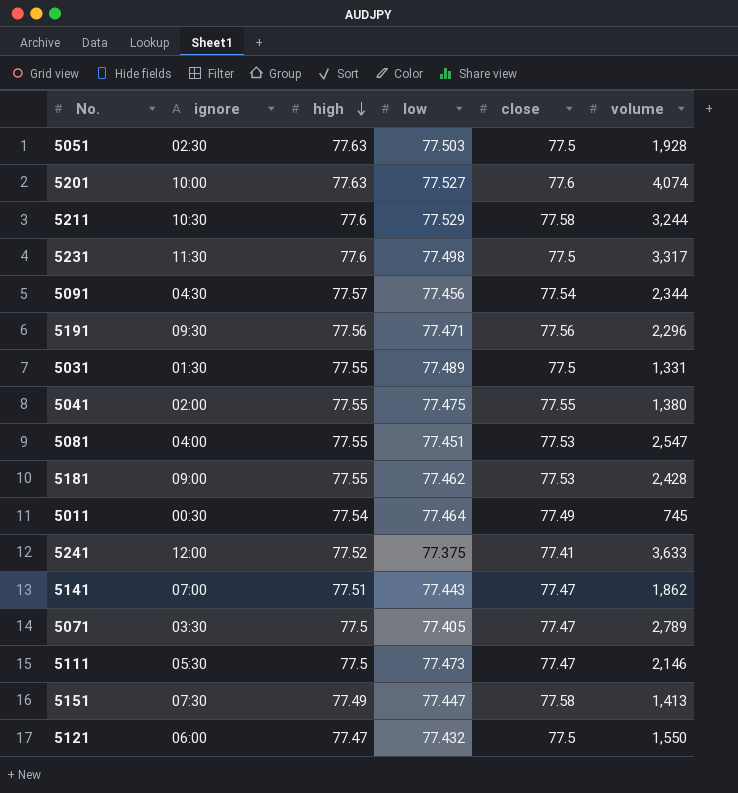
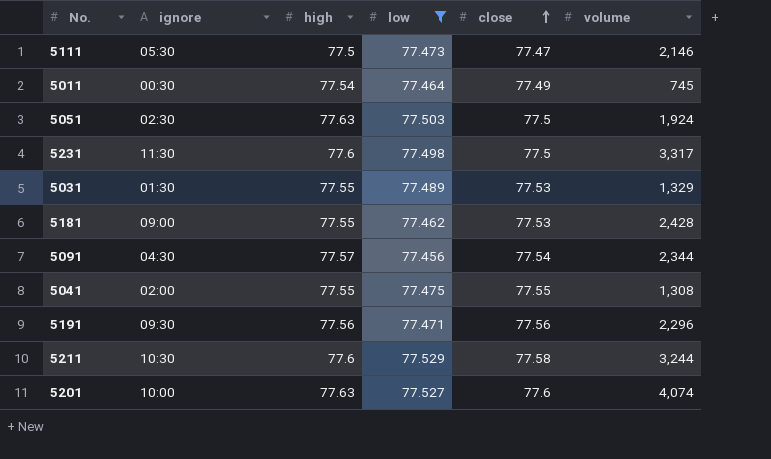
filter: none -> low >= 77.456
row order: high descending -> close ascending
5051 | volume: 1,928 -> 1,924
5031 | close: 77.5 -> 77.53
5031 | volume: 1,331 -> 1,329
5041 | volume: 1,380 -> 1,308

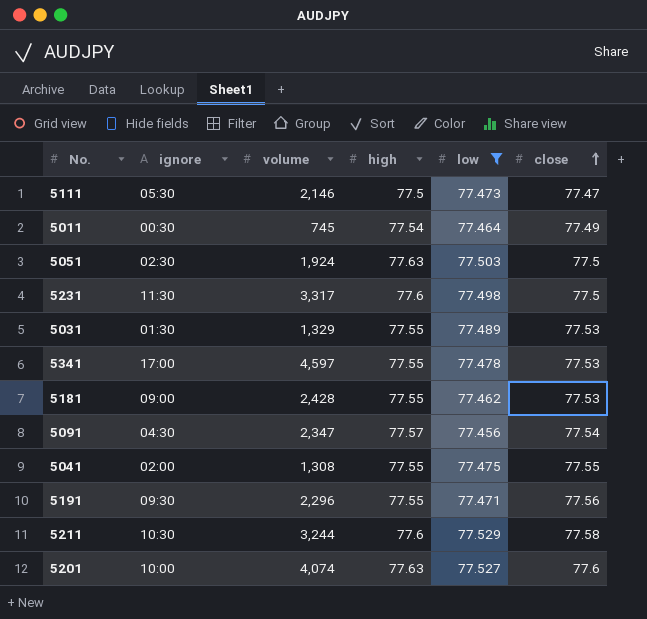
column volume | position: 6 -> 3
row 5341: none -> 17:00 | 4,597 | 77.55 | 77.478 | 77.53
5091 | volume: 2,344 -> 2,347
5191 | high: 77.56 -> 77.55

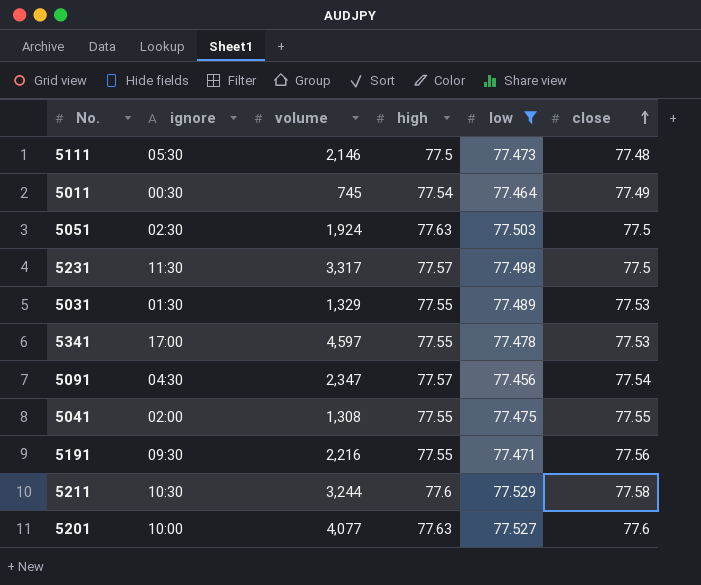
row 5181: 09:00 | 2,428 | 77.55 | 77.462 | 77.53 -> none
5111 | close: 77.47 -> 77.48
5231 | high: 77.6 -> 77.57
5191 | volume: 2,296 -> 2,216
5201 | volume: 4,074 -> 4,077

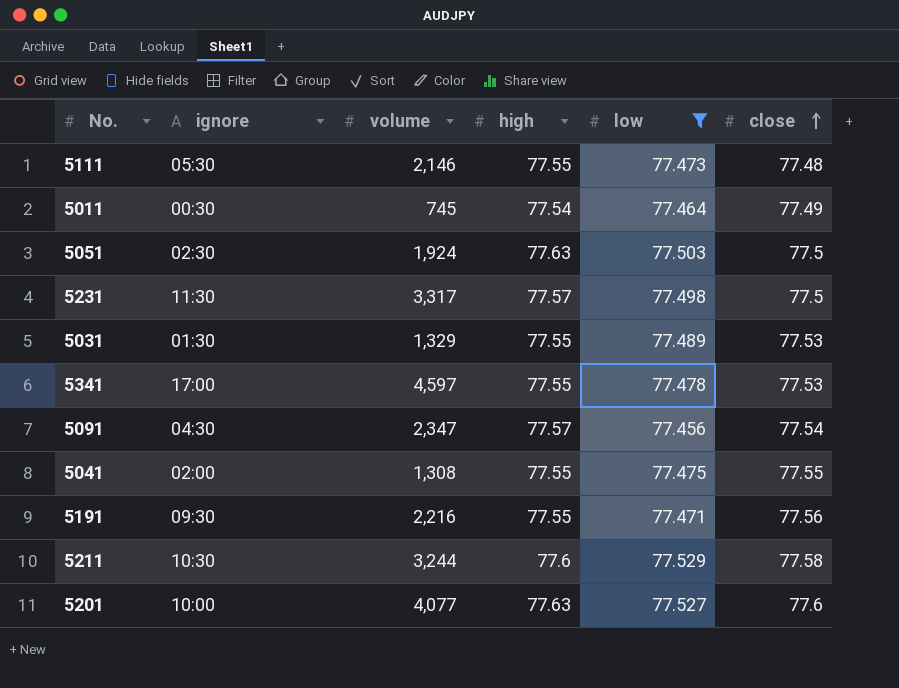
5111 | high: 77.5 -> 77.55

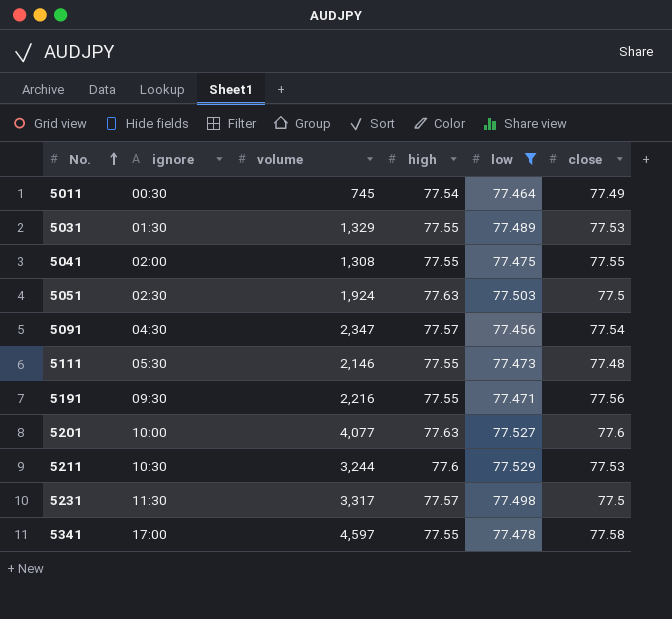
row order: close ascending -> No. ascending
5211 | close: 77.58 -> 77.53
5341 | close: 77.53 -> 77.58

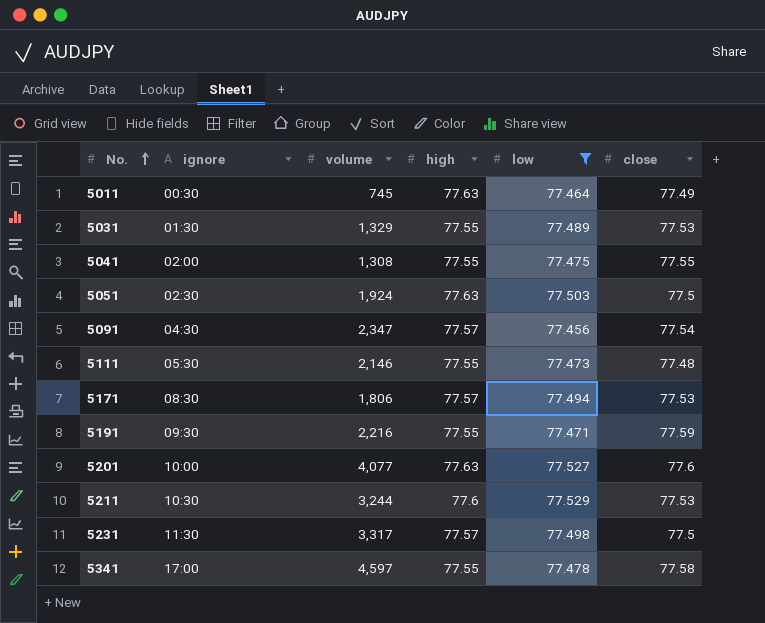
5011 | high: 77.54 -> 77.63
row 5171: none -> 08:30 | 1,806 | 77.57 | 77.494 | 77.53
5191 | close: 77.56 -> 77.59

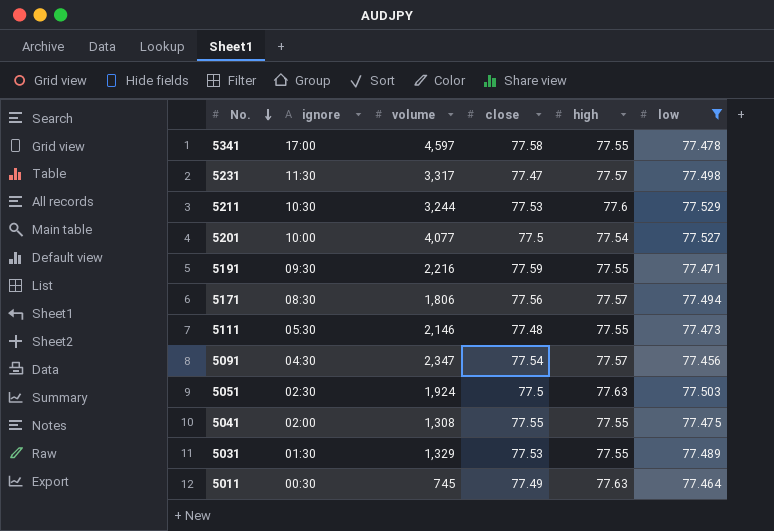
row order: No. ascending -> No. descending
column close | position: 6 -> 4
5231 | close: 77.5 -> 77.47
5201 | close: 77.6 -> 77.5
5201 | high: 77.63 -> 77.54
5171 | close: 77.53 -> 77.56

